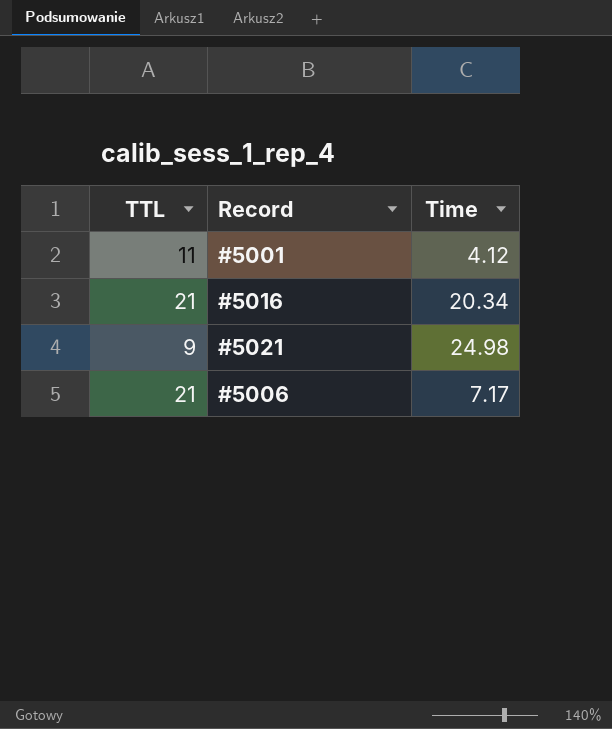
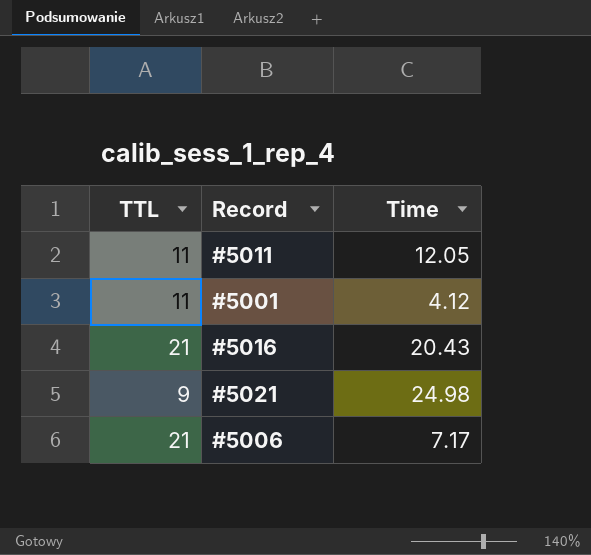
row #5011: none -> 11 | 12.05
#5016 | Time: 20.34 -> 20.43

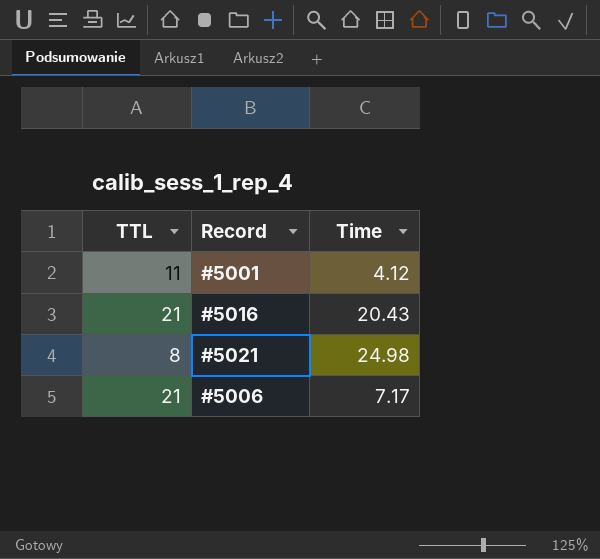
row #5011: 11 | 12.05 -> none
#5021 | TTL: 9 -> 8

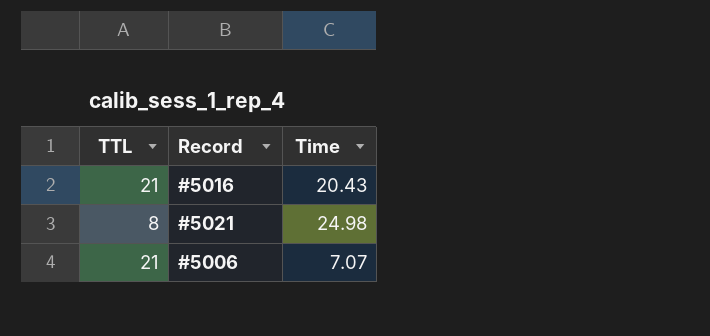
row #5001: 11 | 4.12 -> none
#5006 | Time: 7.17 -> 7.07

